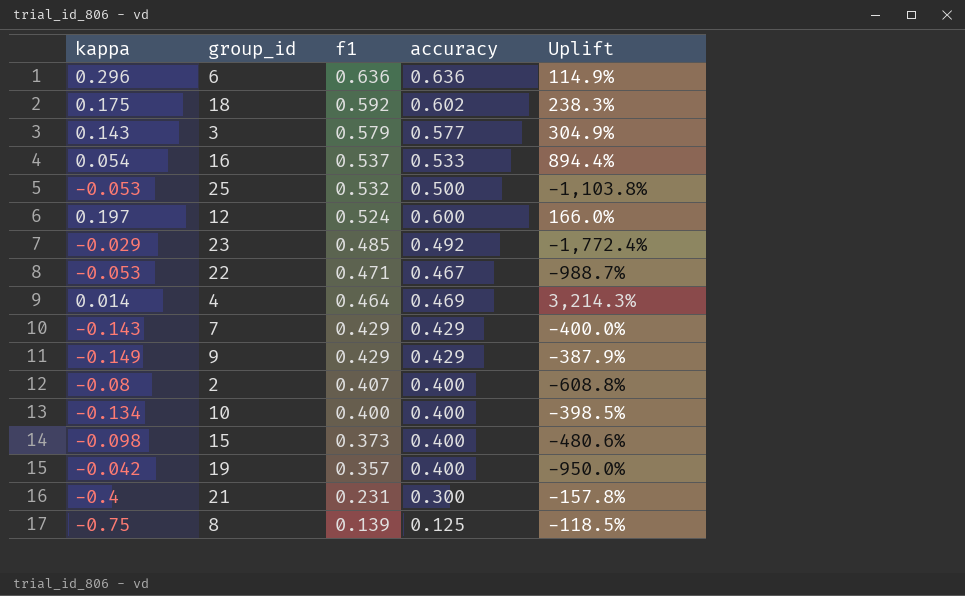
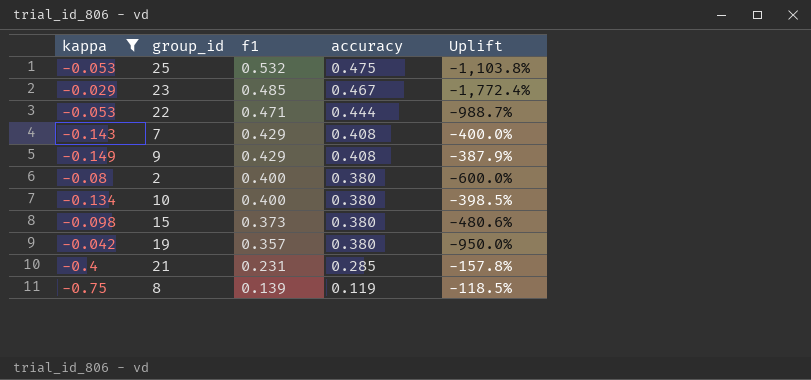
filter: none -> kappa <= -0.029
25 | accuracy: 0.500 -> 0.475
23 | accuracy: 0.492 -> 0.467
22 | accuracy: 0.467 -> 0.444
7 | accuracy: 0.429 -> 0.408
9 | accuracy: 0.429 -> 0.408
2 | f1: 0.407 -> 0.400
2 | accuracy: 0.400 -> 0.380
2 | Uplift: -608.8% -> -600.0%
10 | accuracy: 0.400 -> 0.380
15 | accuracy: 0.400 -> 0.380
19 | accuracy: 0.400 -> 0.380
21 | accuracy: 0.300 -> 0.285
8 | accuracy: 0.125 -> 0.119

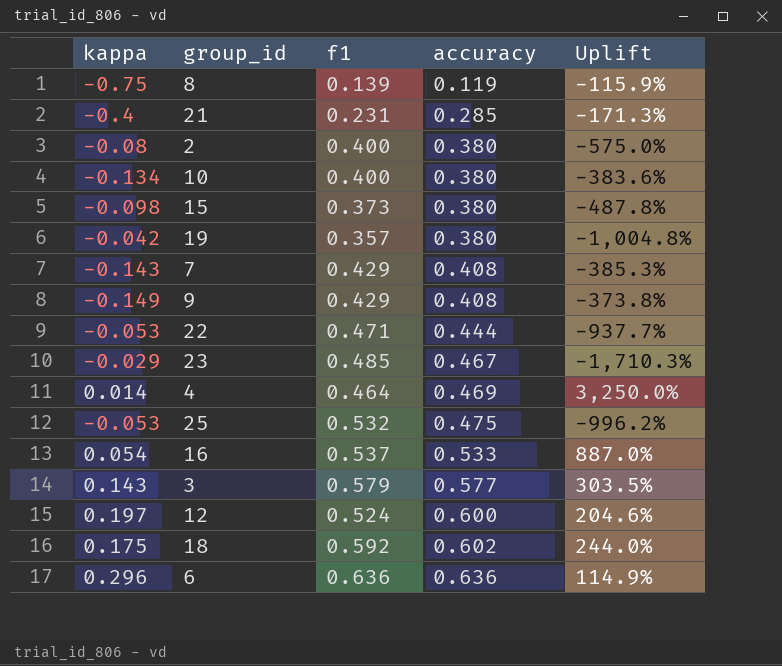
filter: kappa <= -0.029 -> none
row order: f1 descending -> accuracy ascending
column Uplift | formula: ([f1] - [kappa]) / [kappa] -> ([accuracy] - [kappa]) / [kappa]

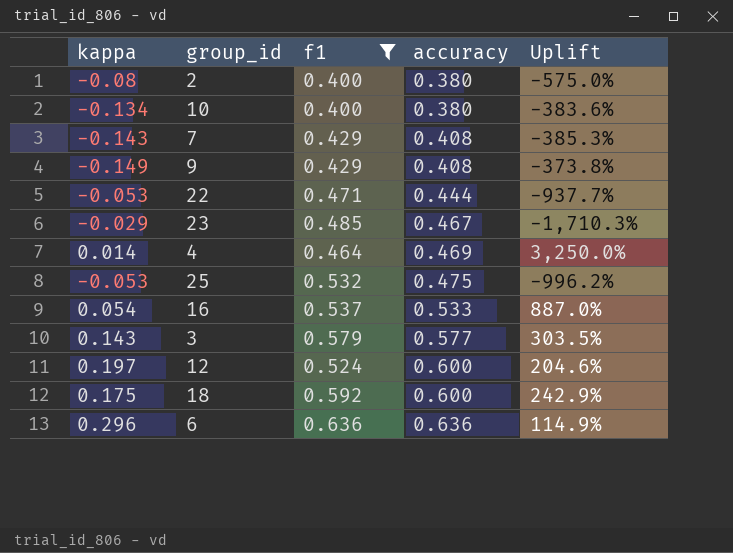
filter: none -> f1 >= 0.400
18 | accuracy: 0.602 -> 0.600
18 | Uplift: 244.0% -> 242.9%

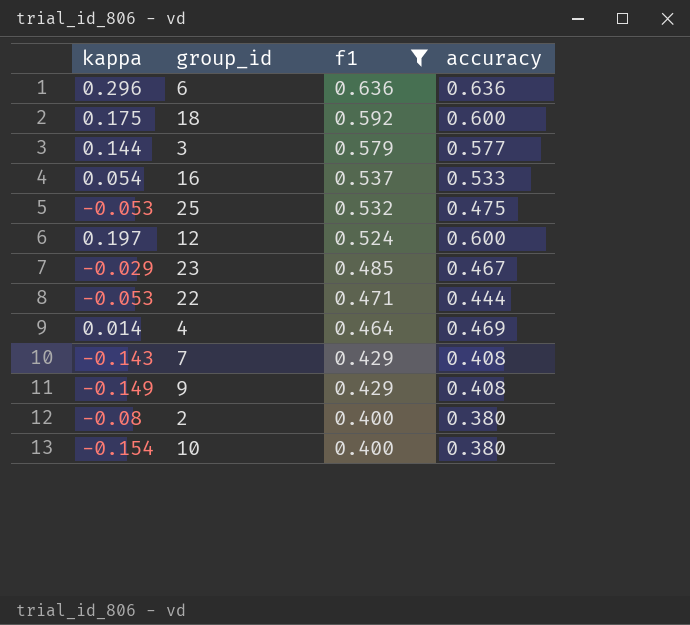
row order: accuracy ascending -> f1 descending
column Uplift | formula: ([accuracy] - [kappa]) / [kappa] -> none
3 | kappa: 0.143 -> 0.144
10 | kappa: -0.134 -> -0.154

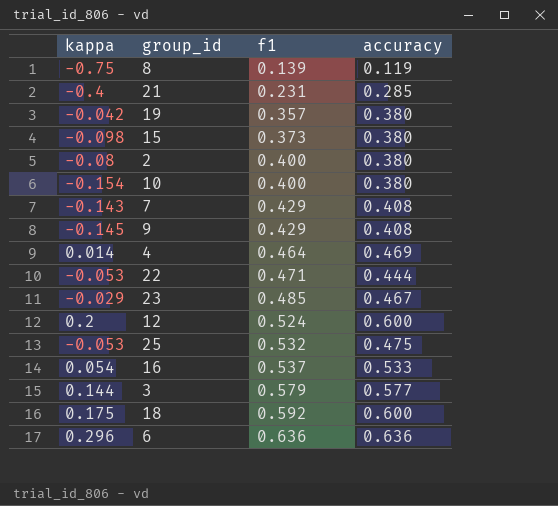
filter: f1 >= 0.400 -> none
row order: f1 descending -> f1 ascending
9 | kappa: -0.149 -> -0.145
12 | kappa: 0.197 -> 0.2

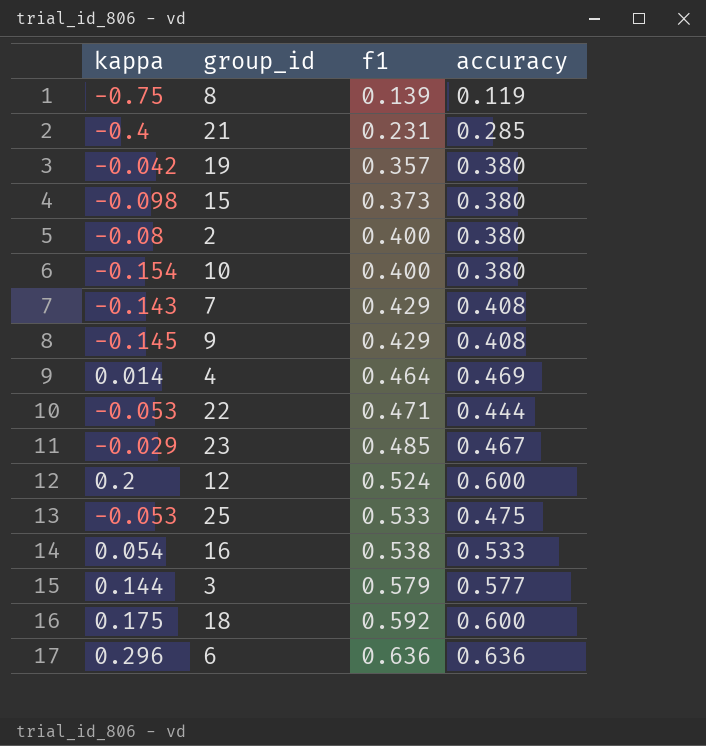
25 | f1: 0.532 -> 0.533
16 | f1: 0.537 -> 0.538

